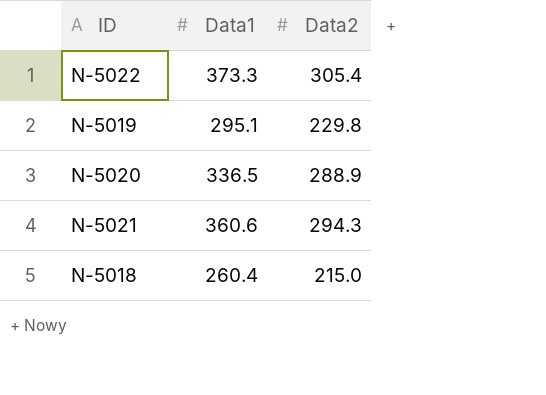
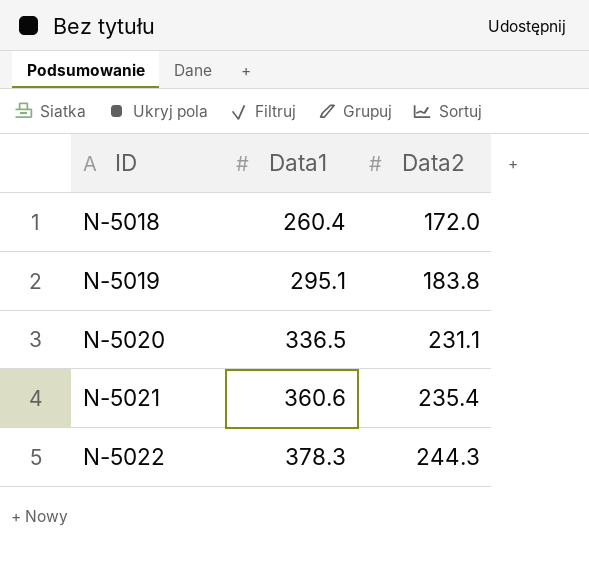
row order: none -> ID ascending
N-5018 | Data2: 215.0 -> 172.0
N-5019 | Data2: 229.8 -> 183.8
N-5020 | Data2: 288.9 -> 231.1
N-5021 | Data2: 294.3 -> 235.4
N-5022 | Data1: 373.3 -> 378.3
N-5022 | Data2: 305.4 -> 244.3

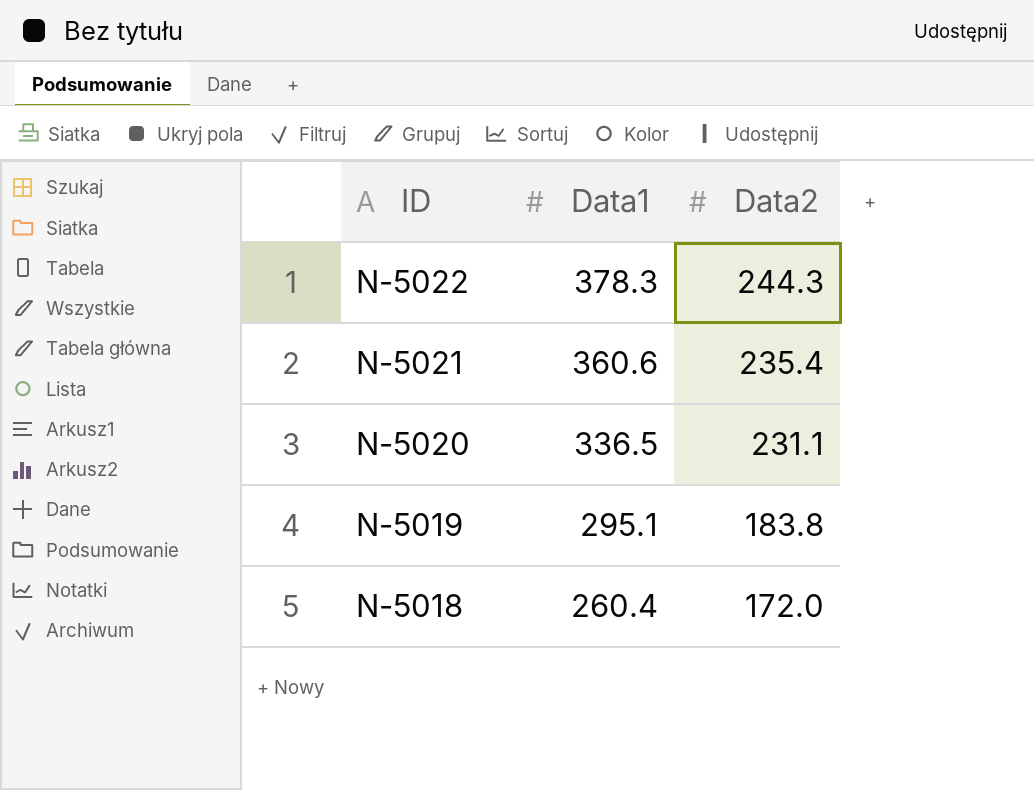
row order: ID ascending -> ID descending

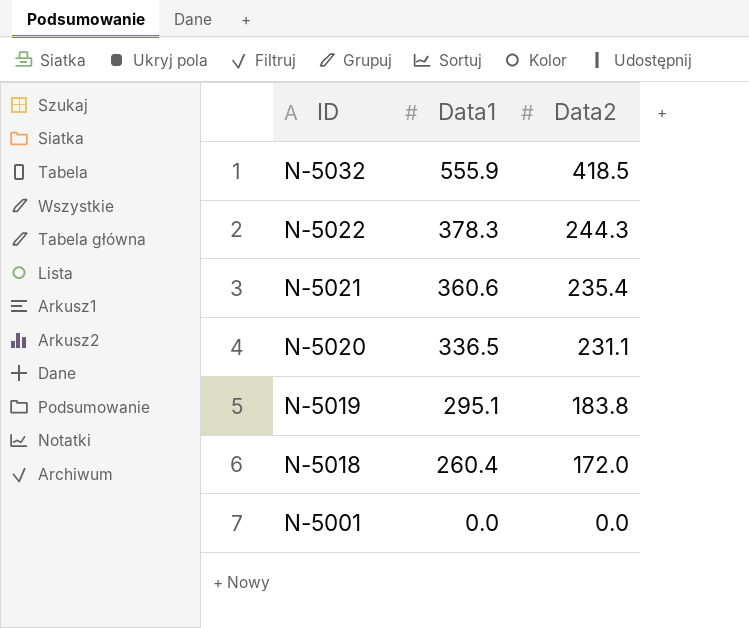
row N-5032: none -> 555.9 | 418.5
row N-5001: none -> 0.0 | 0.0

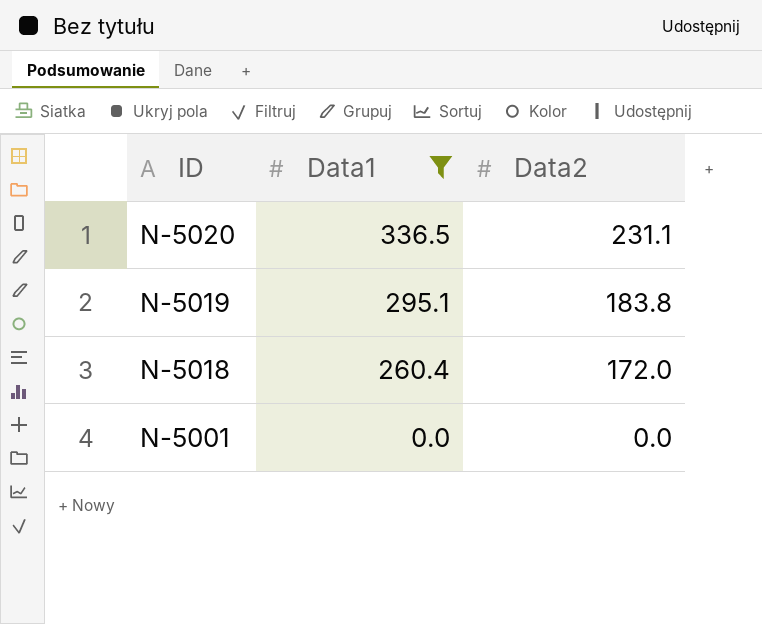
filter: none -> Data1 <= 336.5

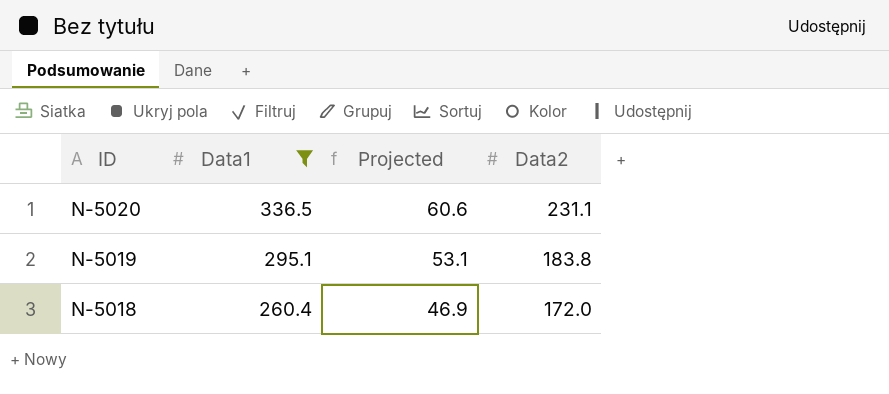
column Projected | formula: none -> [Data1] * 0.18
row N-5001: 0.0 | 0.0 -> none

